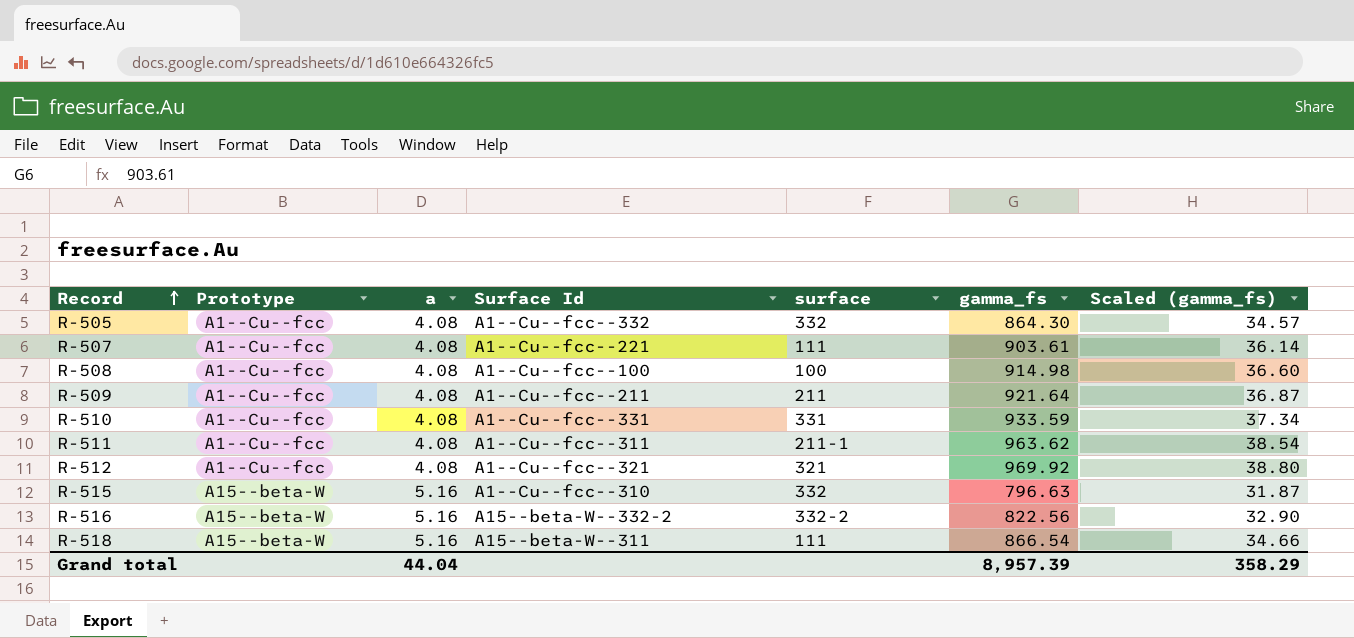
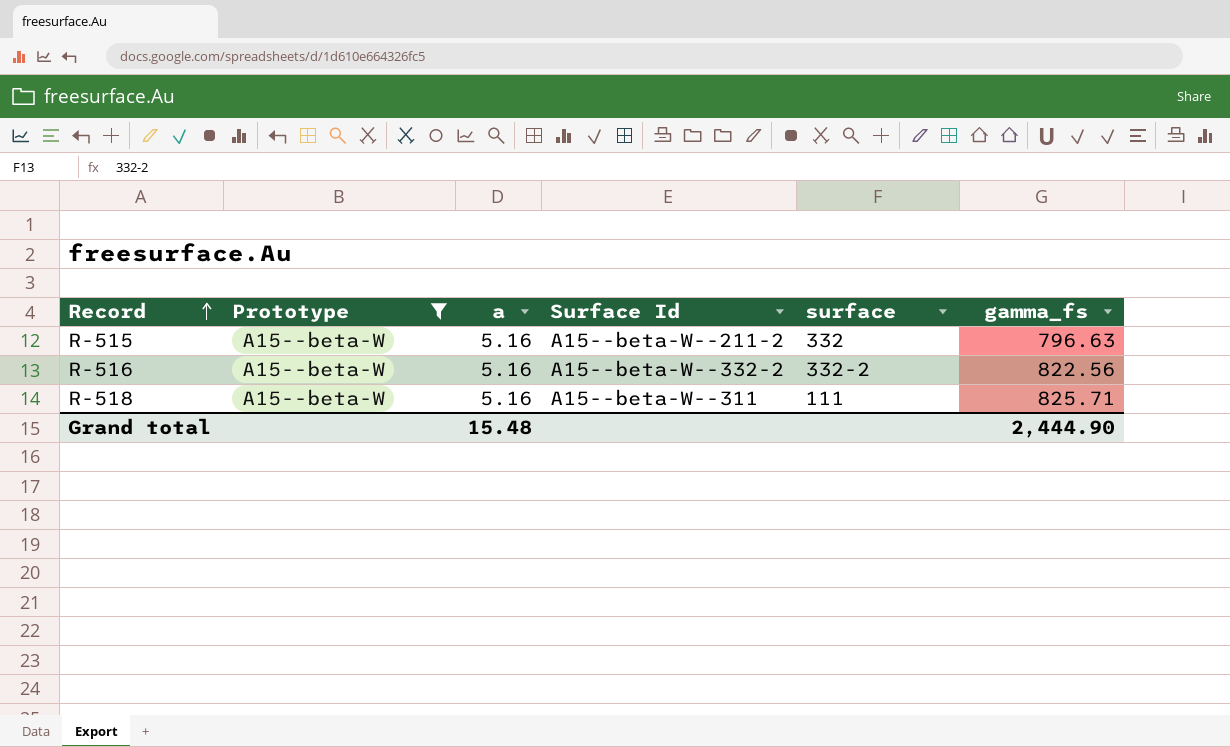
filter: none -> Prototype = A15--beta-W
column Scaled (gamma_fs) | formula: [gamma_fs] * 0.04 -> none
R-515 | Surface Id: A1--Cu--fcc--310 -> A15--beta-W--211-2
R-518 | gamma_fs: 866.54 -> 825.71
Grand total | a: 44.04 -> 15.48
Grand total | gamma_fs: 8,957.39 -> 2,444.90

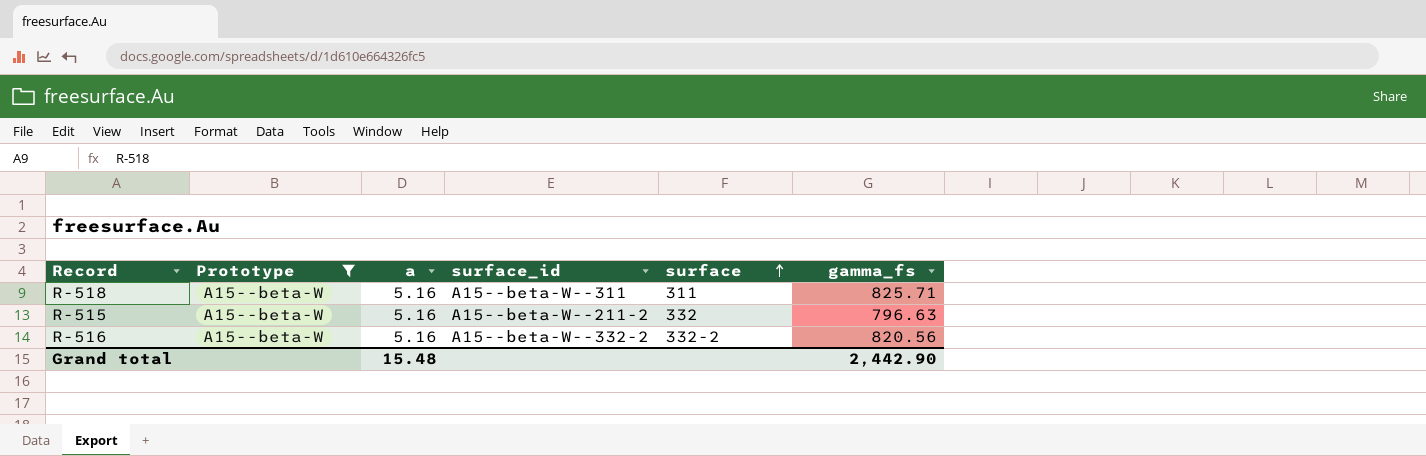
row order: Record ascending -> surface ascending
column name: Surface Id -> surface_id
R-518 | surface: 111 -> 311
R-516 | gamma_fs: 822.56 -> 820.56
Grand total | gamma_fs: 2,444.90 -> 2,442.90

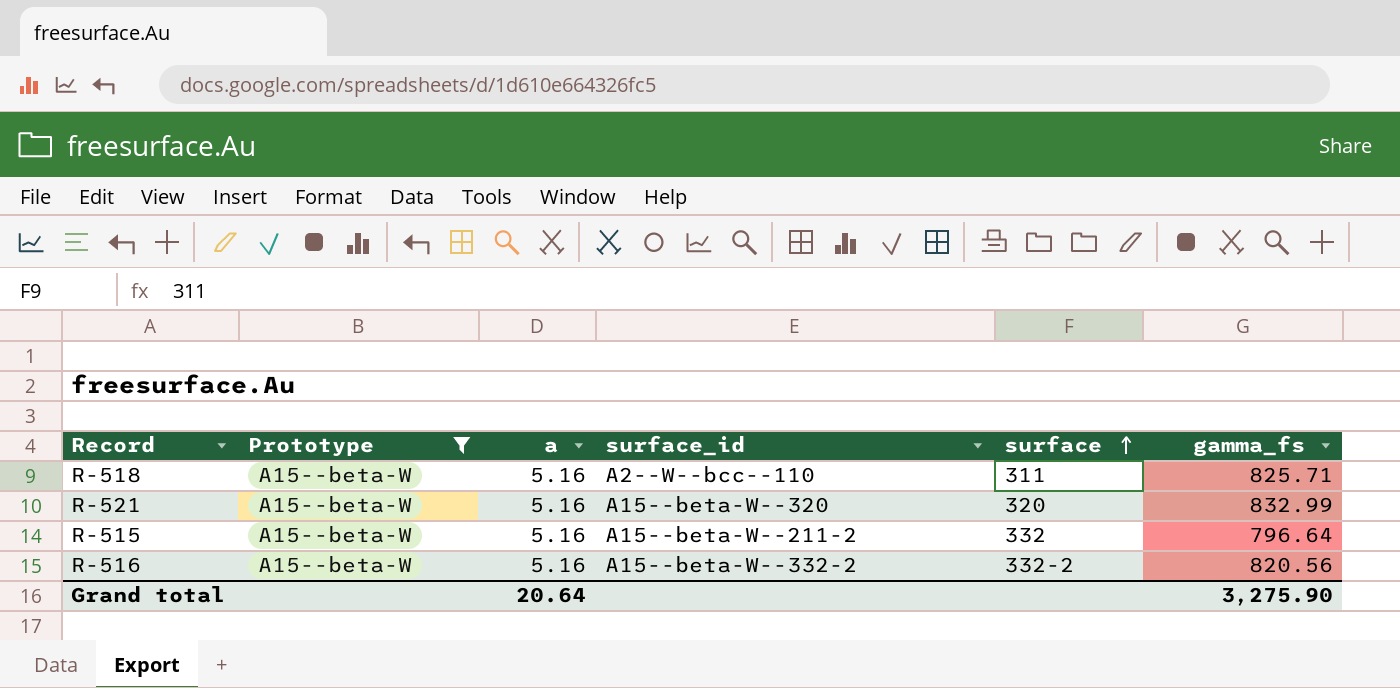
R-518 | surface_id: A15--beta-W--311 -> A2--W--bcc--110
row R-521: none -> A15--beta-W | 5.16 | A15--beta-W--320 | 320 | 832.99
R-515 | gamma_fs: 796.63 -> 796.64
Grand total | a: 15.48 -> 20.64
Grand total | gamma_fs: 2,442.90 -> 3,275.90

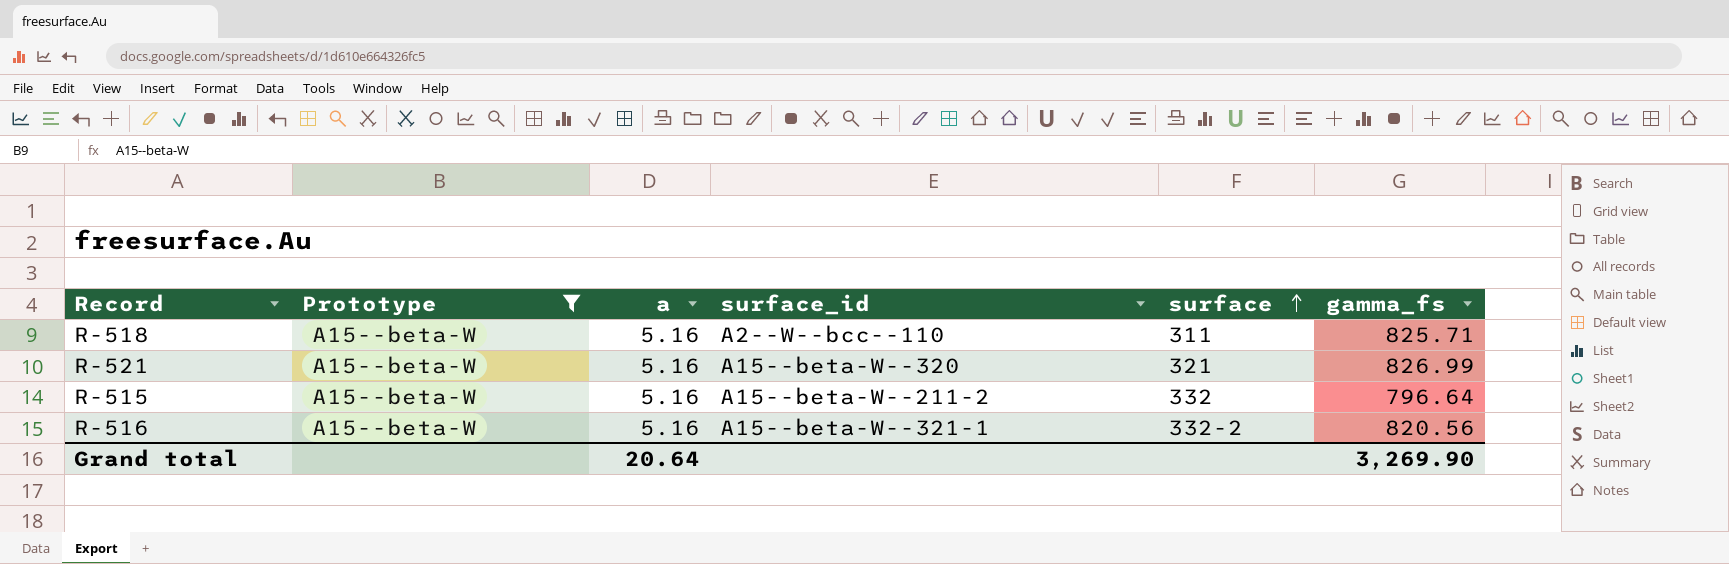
R-521 | surface: 320 -> 321
R-521 | gamma_fs: 832.99 -> 826.99
R-516 | surface_id: A15--beta-W--332-2 -> A15--beta-W--321-1
Grand total | gamma_fs: 3,275.90 -> 3,269.90

